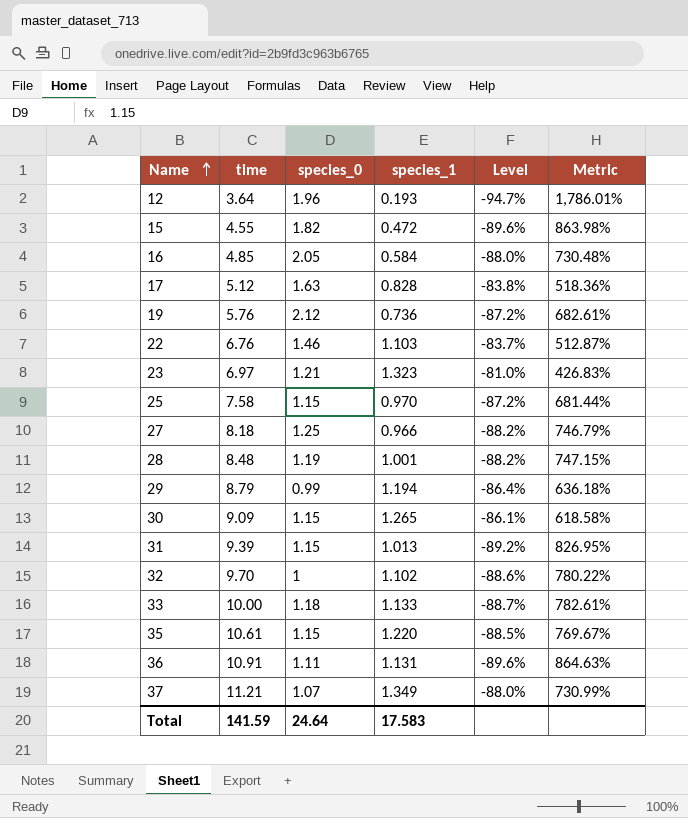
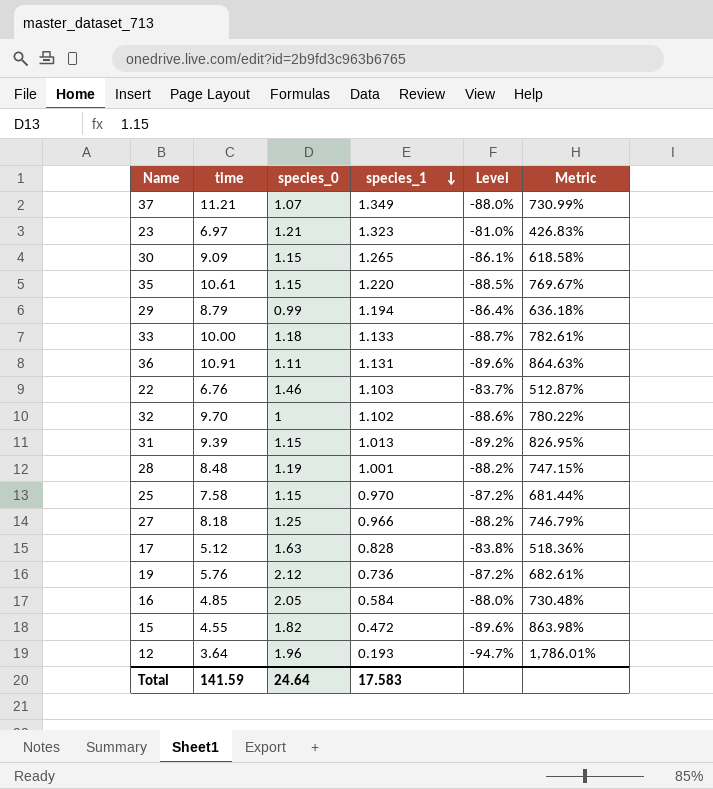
row order: Name ascending -> species_1 descending

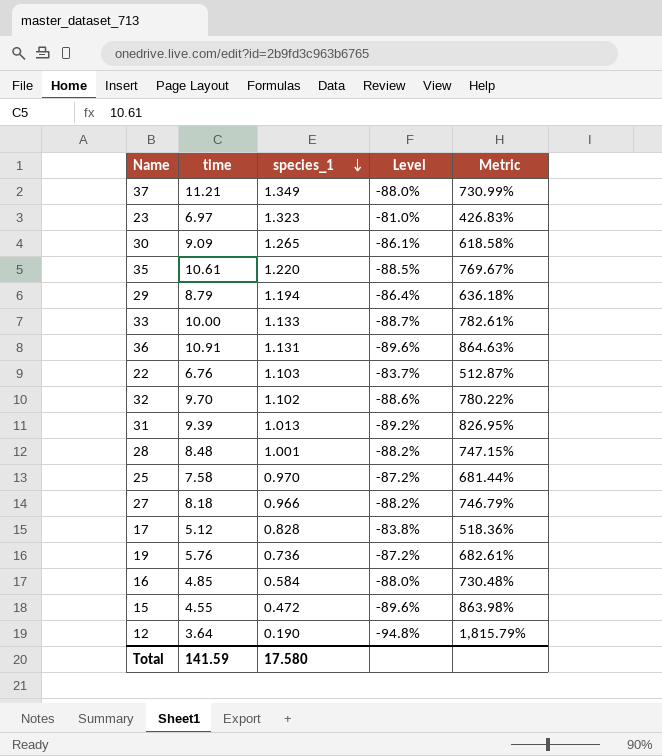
column species_0 | position: 3 -> none
12 | species_1: 0.193 -> 0.190
12 | Level: -94.7% -> -94.8%
12 | Metric: 1,786.01% -> 1,815.79%
Total | species_1: 17.583 -> 17.580

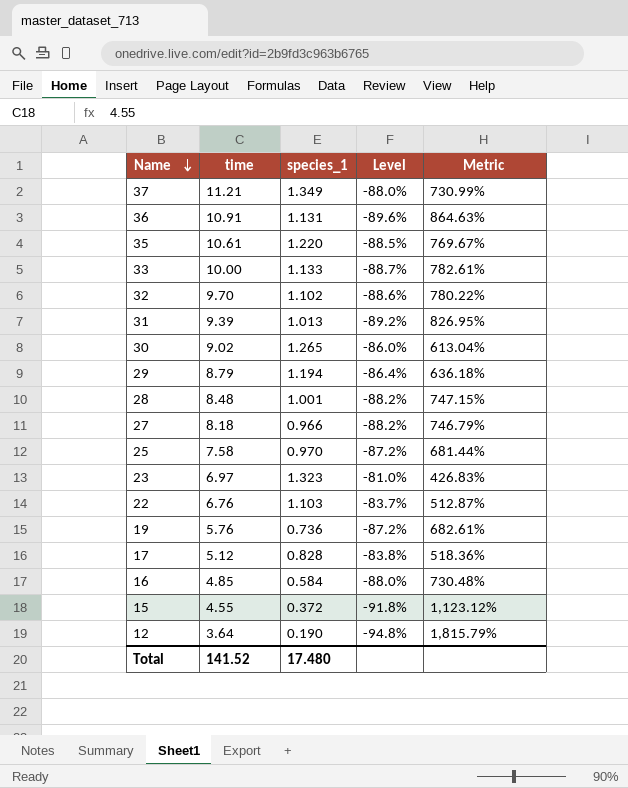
row order: species_1 descending -> Name descending
30 | time: 9.09 -> 9.02
30 | Level: -86.1% -> -86.0%
30 | Metric: 618.58% -> 613.04%
15 | species_1: 0.472 -> 0.372
15 | Level: -89.6% -> -91.8%
15 | Metric: 863.98% -> 1,123.12%
Total | time: 141.59 -> 141.52
Total | species_1: 17.580 -> 17.480

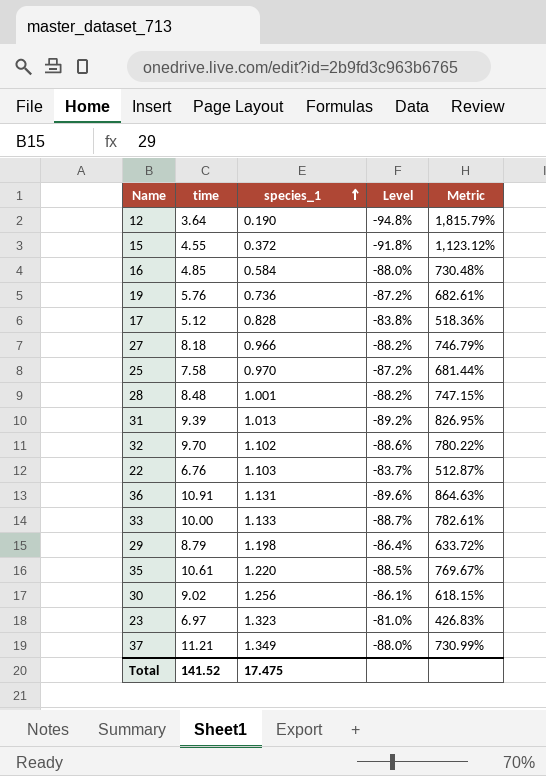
row order: Name descending -> species_1 ascending
29 | species_1: 1.194 -> 1.198
29 | Metric: 636.18% -> 633.72%
30 | species_1: 1.265 -> 1.256
30 | Level: -86.0% -> -86.1%
30 | Metric: 613.04% -> 618.15%
Total | species_1: 17.480 -> 17.475

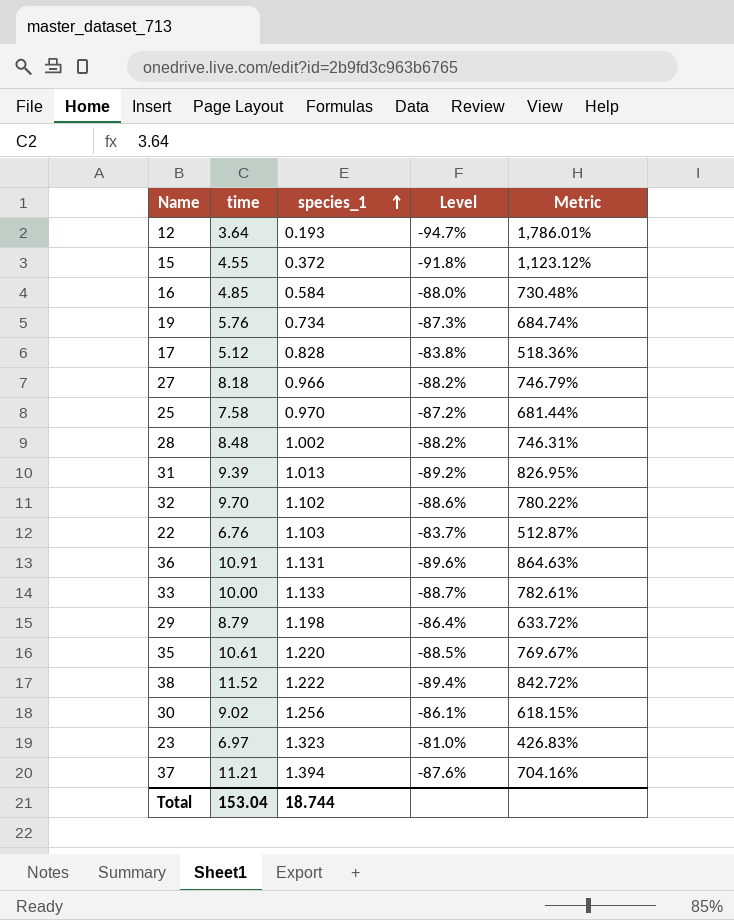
12 | species_1: 0.190 -> 0.193
12 | Level: -94.8% -> -94.7%
12 | Metric: 1,815.79% -> 1,786.01%
19 | species_1: 0.736 -> 0.734
19 | Level: -87.2% -> -87.3%
19 | Metric: 682.61% -> 684.74%
28 | species_1: 1.001 -> 1.002
28 | Metric: 747.15% -> 746.31%
row 38: none -> 11.52 | 1.222 | -89.4% | 842.72%
37 | species_1: 1.349 -> 1.394
37 | Level: -88.0% -> -87.6%
37 | Metric: 730.99% -> 704.16%
Total | time: 141.52 -> 153.04
Total | species_1: 17.475 -> 18.744

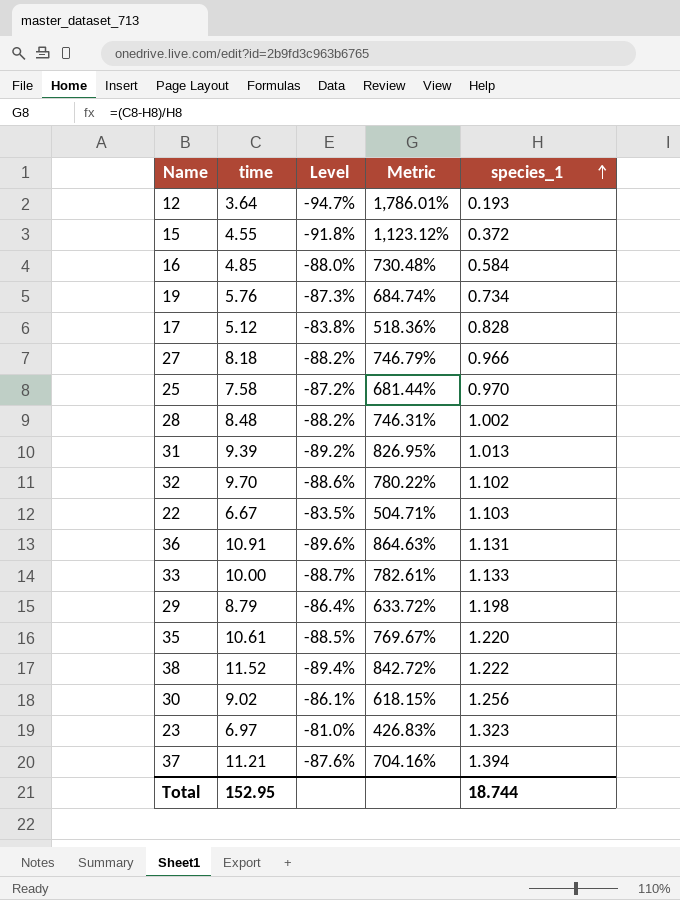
column species_1 | position: 3 -> 5
22 | time: 6.76 -> 6.67
22 | Level: -83.7% -> -83.5%
22 | Metric: 512.87% -> 504.71%
Total | time: 153.04 -> 152.95

